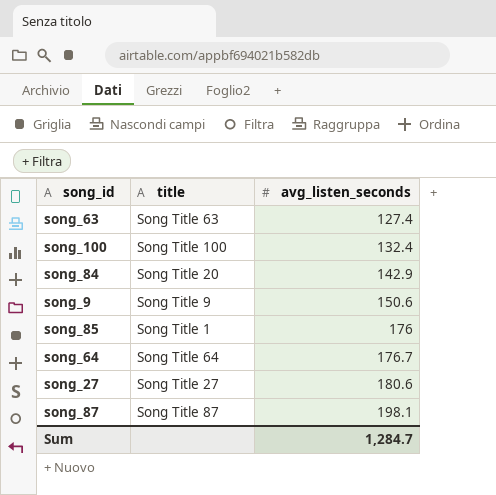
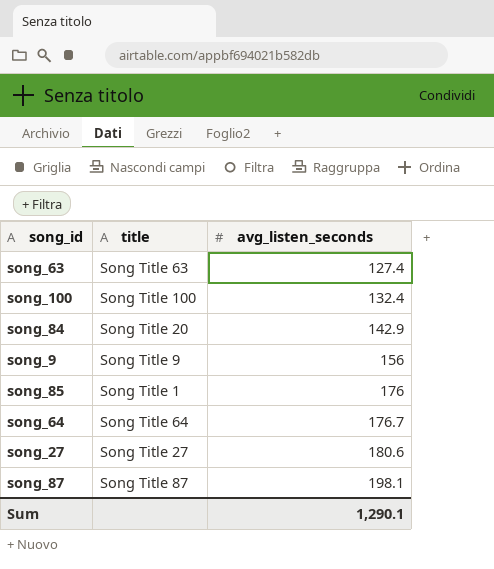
song_9 | avg_listen_seconds: 150.6 -> 156
Sum | avg_listen_seconds: 1,284.7 -> 1,290.1

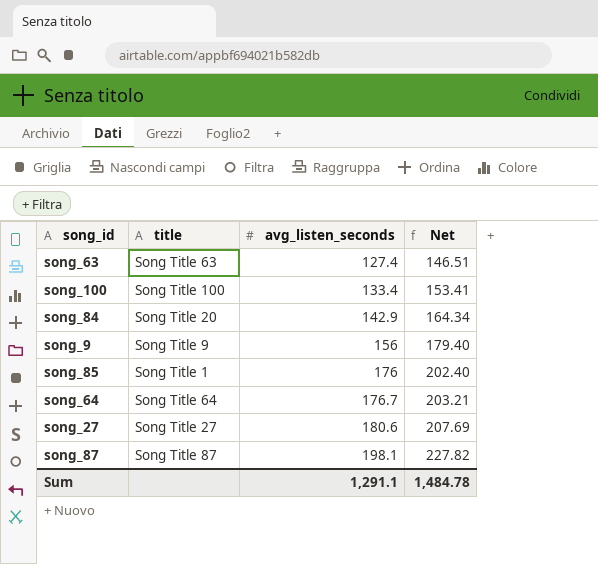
column Net | formula: none -> [avg_listen_seconds] * 1.15
song_100 | avg_listen_seconds: 132.4 -> 133.4
Sum | avg_listen_seconds: 1,290.1 -> 1,291.1

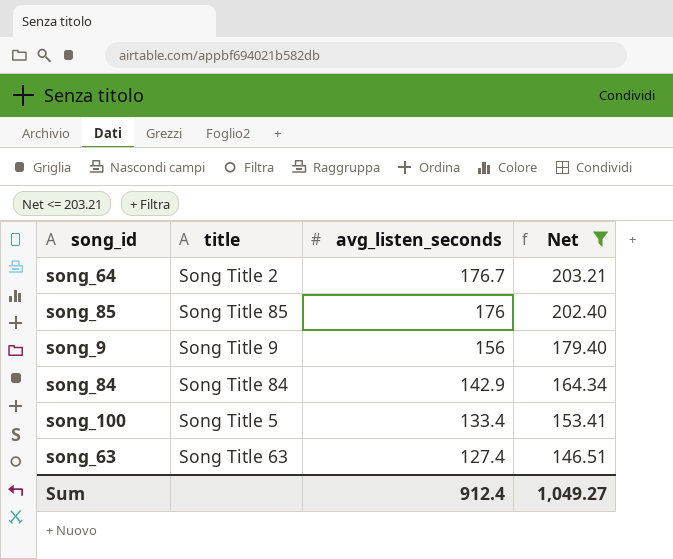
filter: none -> Net <= 203.21
row order: avg_listen_seconds ascending -> avg_listen_seconds descending
song_64 | title: Song Title 64 -> Song Title 2
song_85 | title: Song Title 1 -> Song Title 85
song_84 | title: Song Title 20 -> Song Title 84
song_100 | title: Song Title 100 -> Song Title 5
Sum | avg_listen_seconds: 1,291.1 -> 912.4
Sum | Net: 1,484.78 -> 1,049.27

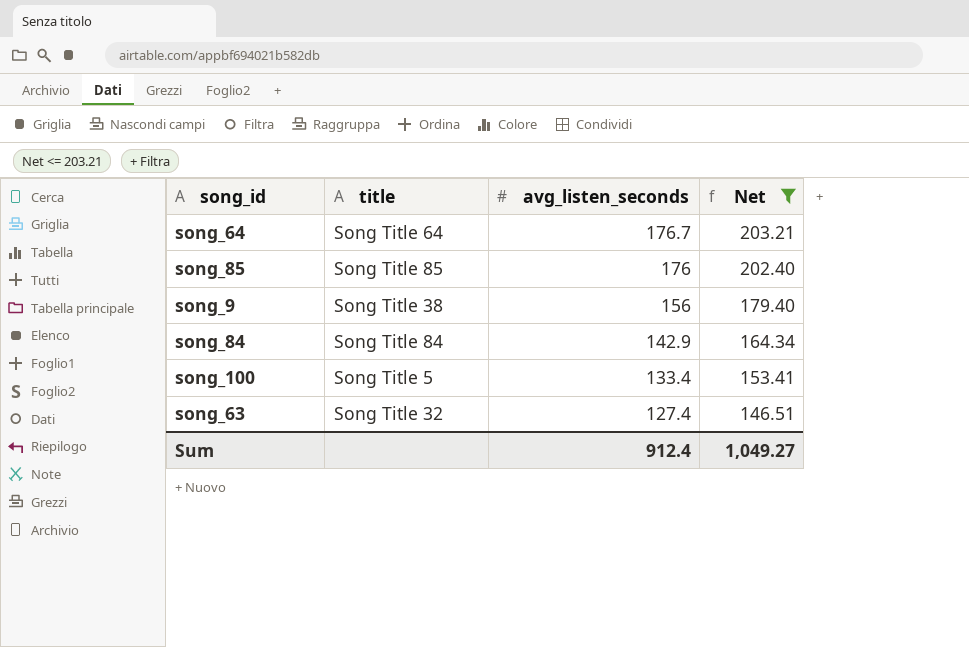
song_64 | title: Song Title 2 -> Song Title 64
song_9 | title: Song Title 9 -> Song Title 38
song_63 | title: Song Title 63 -> Song Title 32

